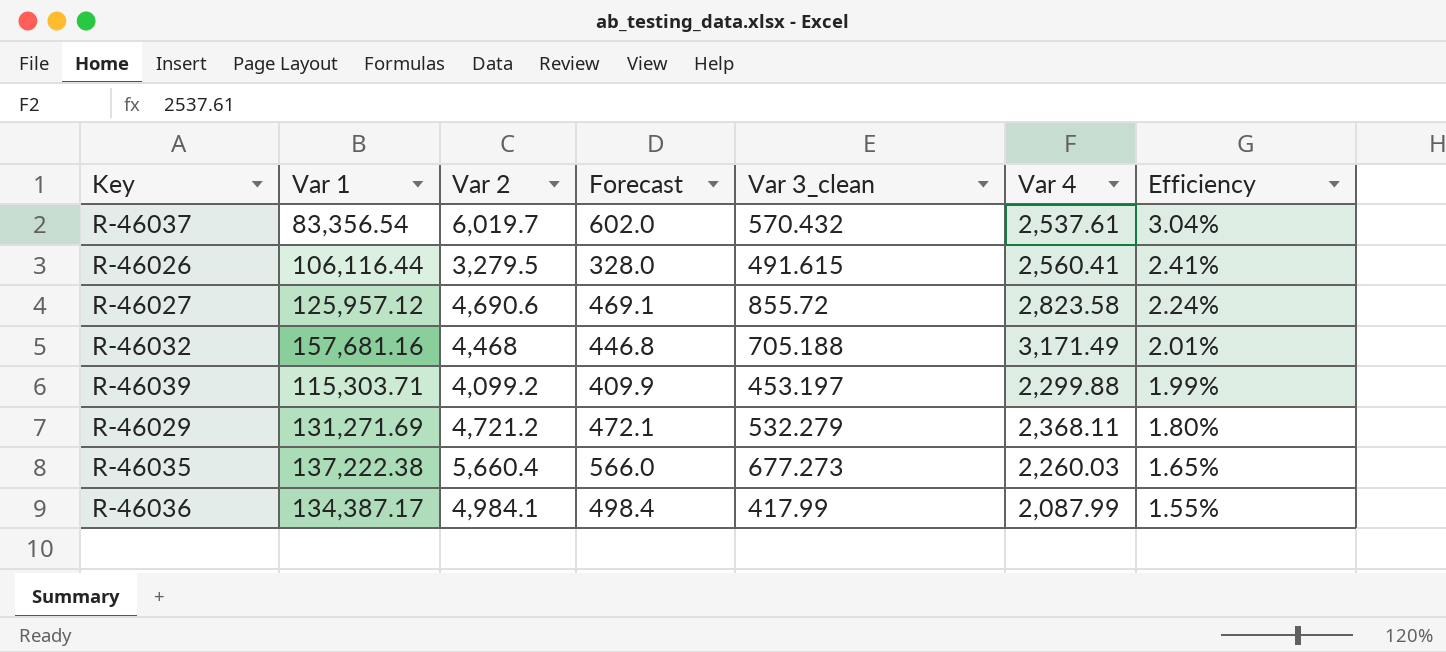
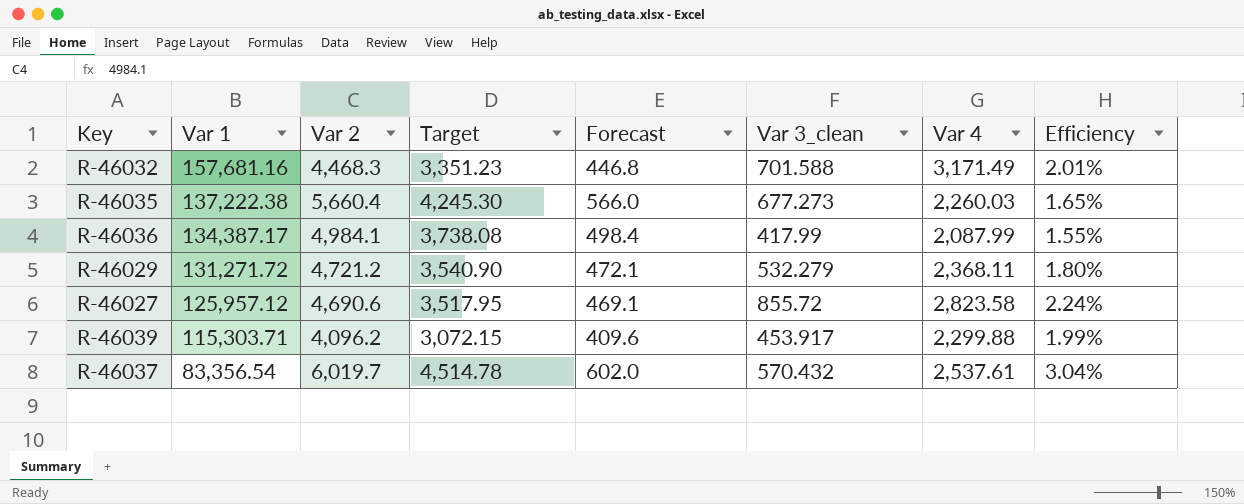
row order: Efficiency descending -> Var 1 descending
column Target | formula: none -> [Var 2] * 0.75
row R-46026: 106,116.44 | 3,279.5 | 328.0 | 491.615 | 2,560.41 | 2.41% -> none
R-46032 | Var 2: 4,468 -> 4,468.3
R-46032 | Var 3_clean: 705.188 -> 701.588
R-46029 | Var 1: 131,271.69 -> 131,271.72
R-46039 | Var 2: 4,099.2 -> 4,096.2
R-46039 | Forecast: 409.9 -> 409.6
R-46039 | Var 3_clean: 453.197 -> 453.917

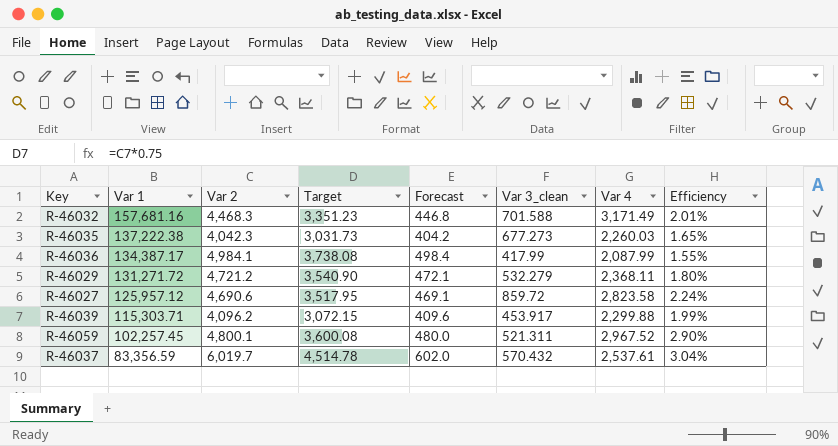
R-46035 | Var 2: 5,660.4 -> 4,042.3
R-46035 | Target: 4,245.30 -> 3,031.73
R-46035 | Forecast: 566.0 -> 404.2
R-46027 | Var 3_clean: 855.72 -> 859.72
row R-46059: none -> 102,257.45 | 4,800.1 | 3,600.08 | 480.0 | 521.311 | 2,967.52 | 2.90%
R-46037 | Var 1: 83,356.54 -> 83,356.59

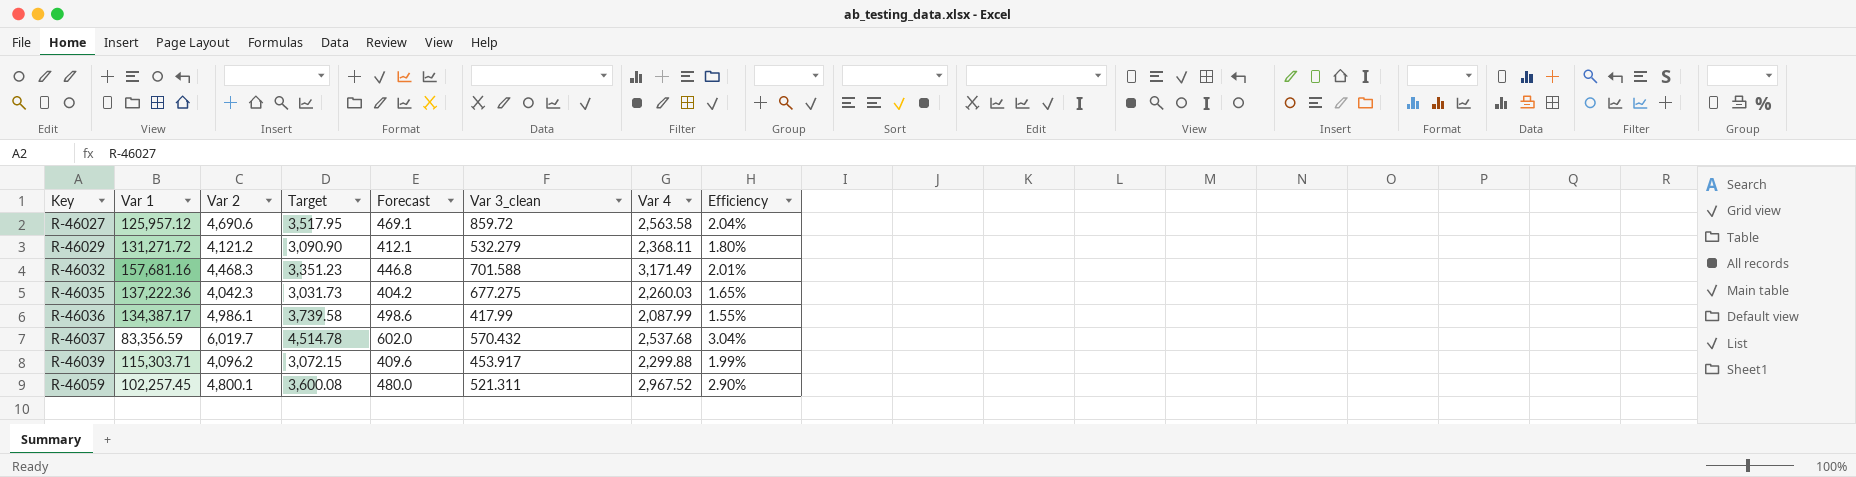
row order: Var 1 descending -> Key ascending
R-46027 | Var 4: 2,823.58 -> 2,563.58
R-46027 | Efficiency: 2.24% -> 2.04%
R-46029 | Var 2: 4,721.2 -> 4,121.2
R-46029 | Target: 3,540.90 -> 3,090.90
R-46029 | Forecast: 472.1 -> 412.1
R-46035 | Var 1: 137,222.38 -> 137,222.36
R-46035 | Var 3_clean: 677.273 -> 677.275
R-46036 | Var 2: 4,984.1 -> 4,986.1
R-46036 | Target: 3,738.08 -> 3,739.58
R-46036 | Forecast: 498.4 -> 498.6
R-46037 | Var 4: 2,537.61 -> 2,537.68

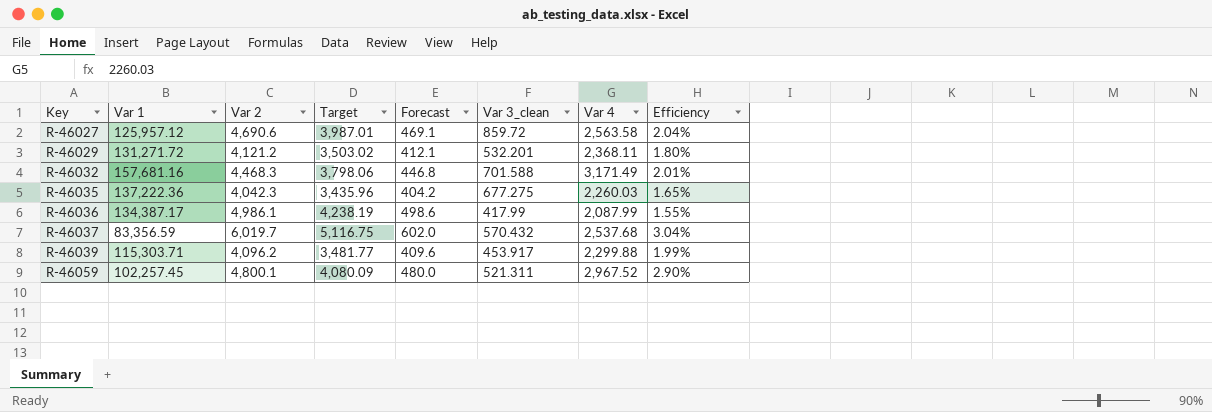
column Target | formula: [Var 2] * 0.75 -> [Var 2] * 0.85
R-46029 | Var 3_clean: 532.279 -> 532.201

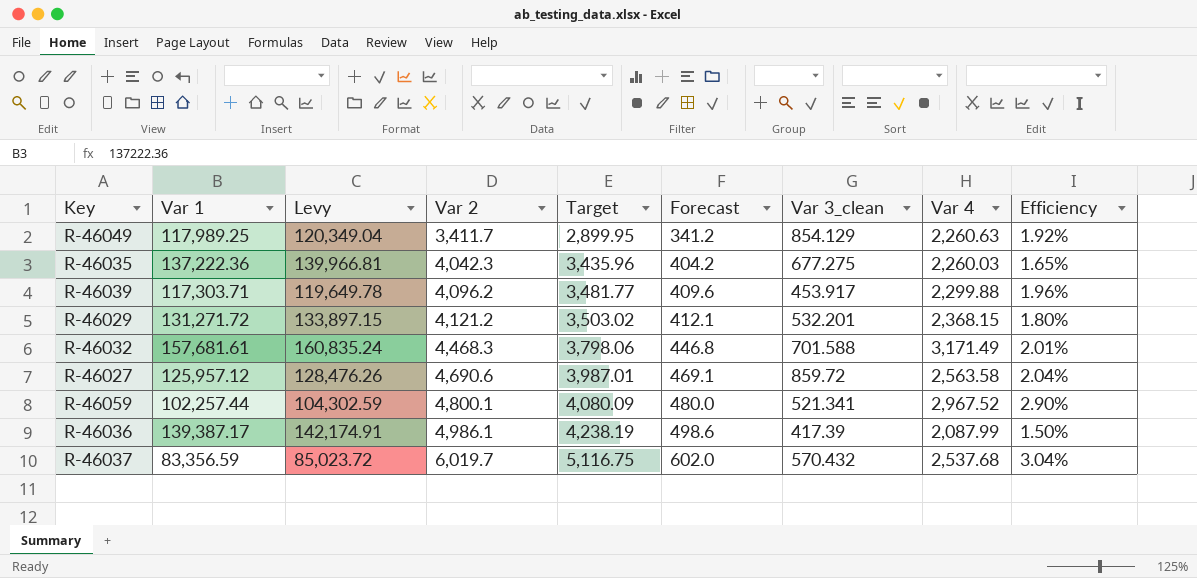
row order: Key ascending -> Var 2 ascending
column Levy | formula: none -> [Var 1] * 1.02
row R-46049: none -> 117,989.25 | 120,349.04 | 3,411.7 | 2,899.95 | 341.2 | 854.129 | 2,260.63 | 1.92%
R-46039 | Var 1: 115,303.71 -> 117,303.71
R-46039 | Efficiency: 1.99% -> 1.96%
R-46029 | Var 4: 2,368.11 -> 2,368.15
R-46032 | Var 1: 157,681.16 -> 157,681.61
R-46059 | Var 1: 102,257.45 -> 102,257.44
R-46059 | Var 3_clean: 521.311 -> 521.341
R-46036 | Var 1: 134,387.17 -> 139,387.17
R-46036 | Var 3_clean: 417.99 -> 417.39
R-46036 | Efficiency: 1.55% -> 1.50%

